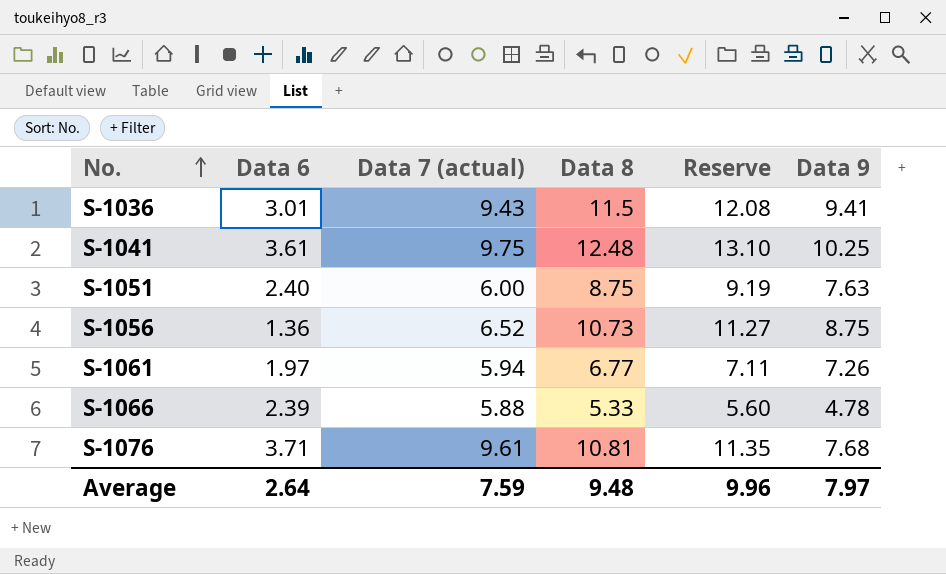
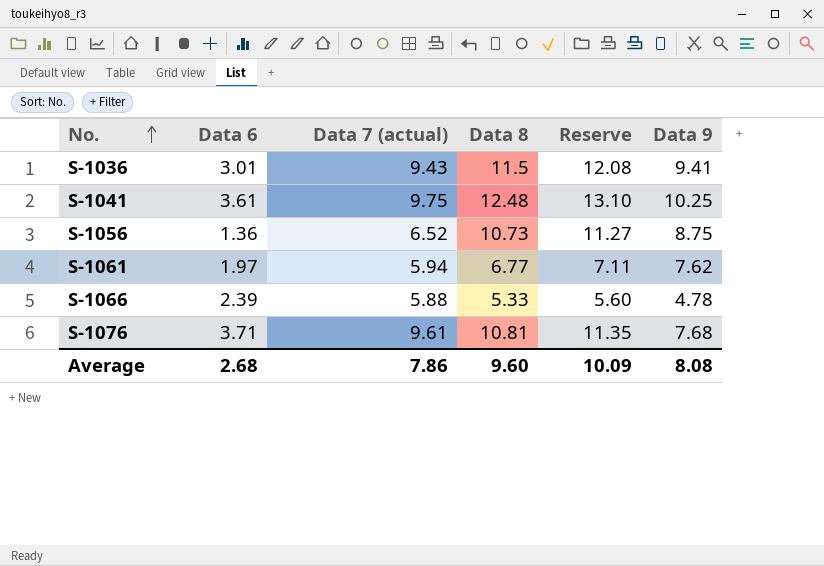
row S-1051: 2.40 | 6.00 | 8.75 | 9.19 | 7.63 -> none
S-1061 | Data 9: 7.26 -> 7.62
Average | Data 6: 2.64 -> 2.68
Average | Data 7 (actual): 7.59 -> 7.86
Average | Data 8: 9.48 -> 9.60
Average | Reserve: 9.96 -> 10.09
Average | Data 9: 7.97 -> 8.08

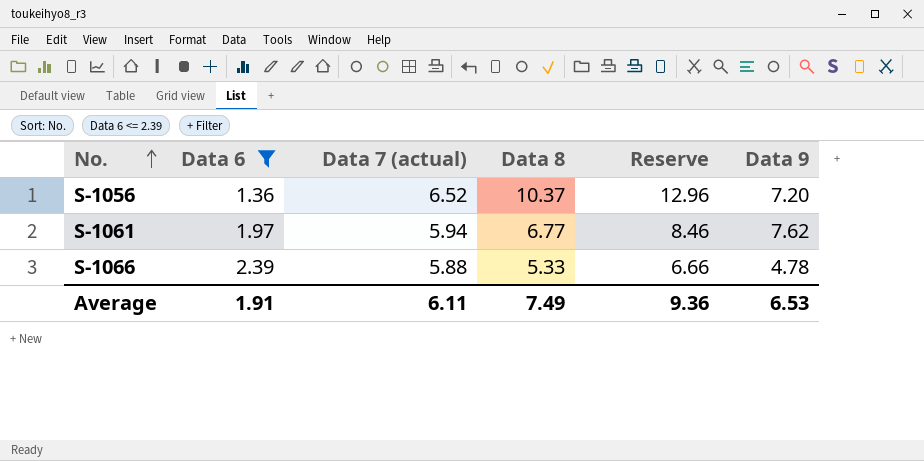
filter: none -> Data 6 <= 2.39
column Reserve | formula: [Data 8] * 1.05 -> [Data 8] * 1.25
S-1056 | Data 8: 10.73 -> 10.37
S-1056 | Data 9: 8.75 -> 7.20
Average | Data 6: 2.68 -> 1.91
Average | Data 7 (actual): 7.86 -> 6.11
Average | Data 8: 9.60 -> 7.49
Average | Reserve: 10.09 -> 9.36
Average | Data 9: 8.08 -> 6.53

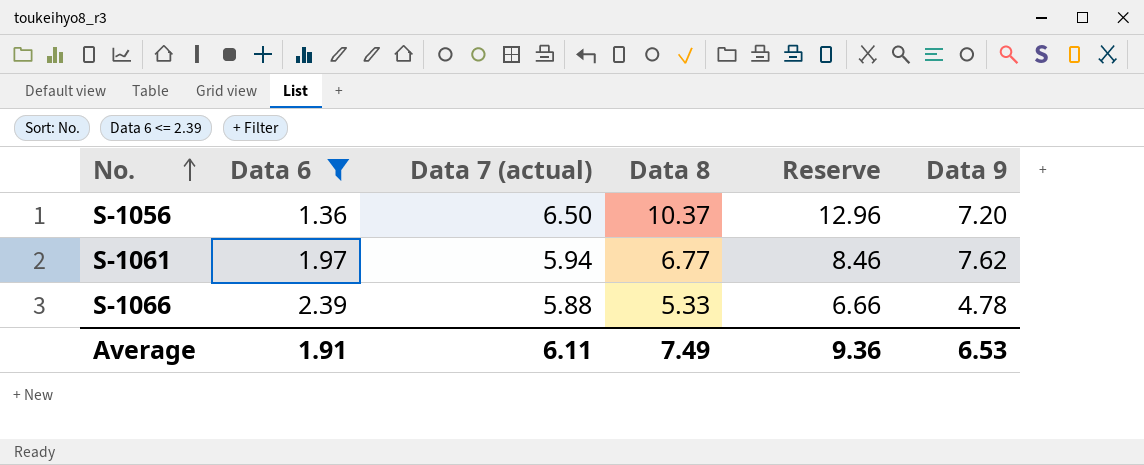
S-1056 | Data 7 (actual): 6.52 -> 6.50

